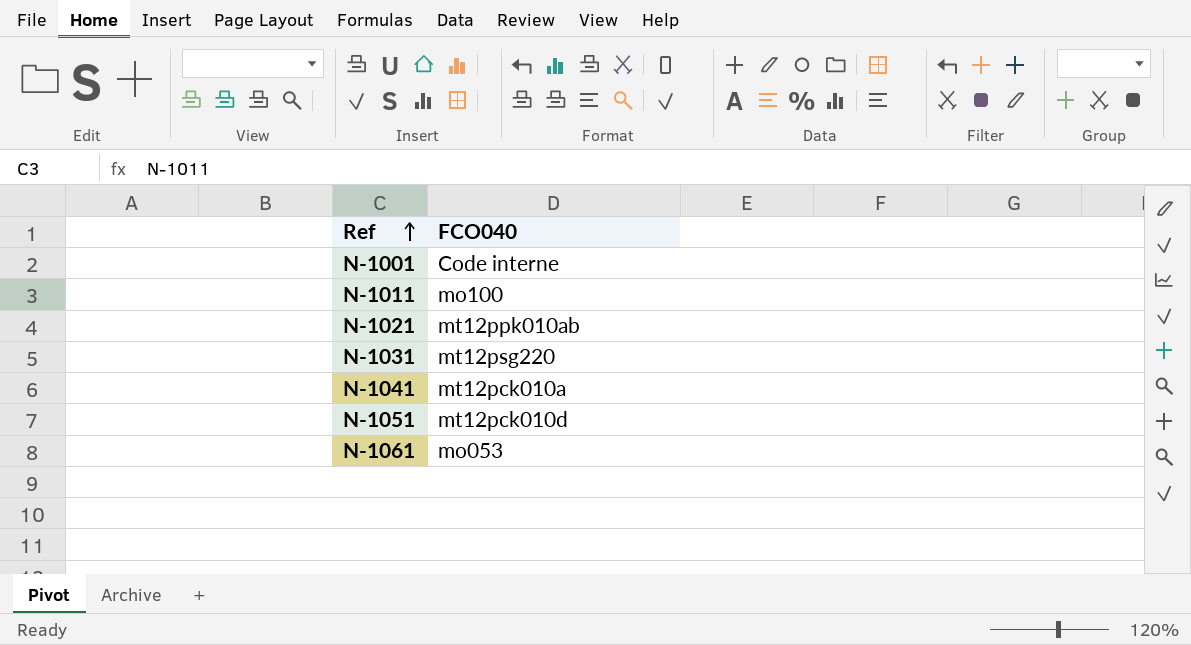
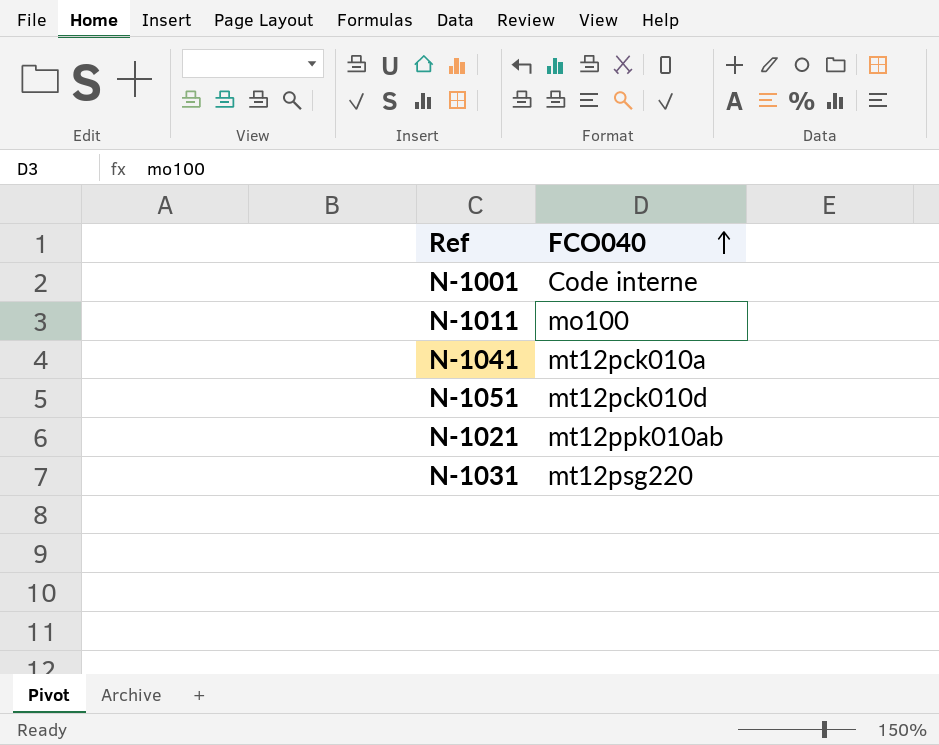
row order: Ref ascending -> FCO040 ascending
row N-1061: mo053 -> none

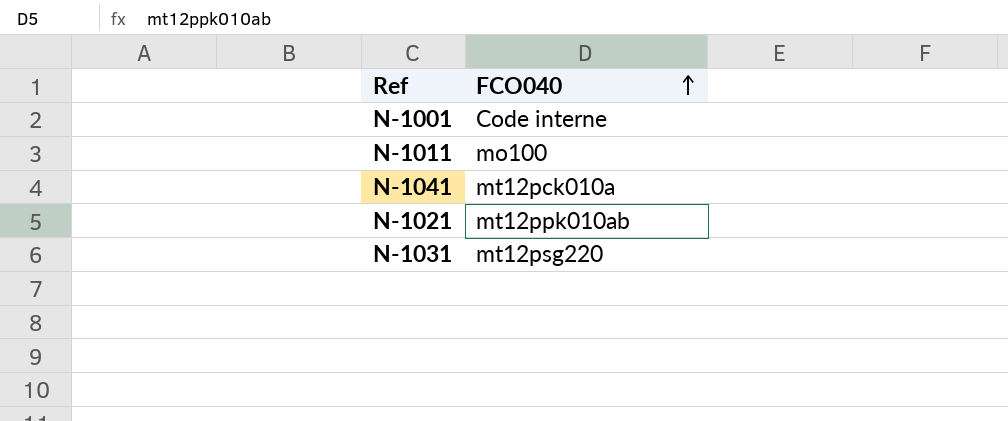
row N-1051: mt12pck010d -> none

